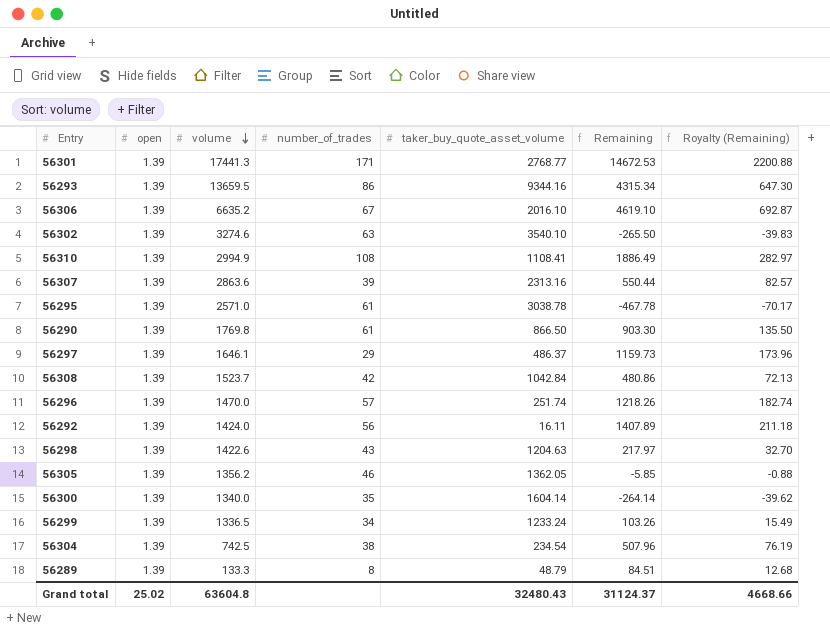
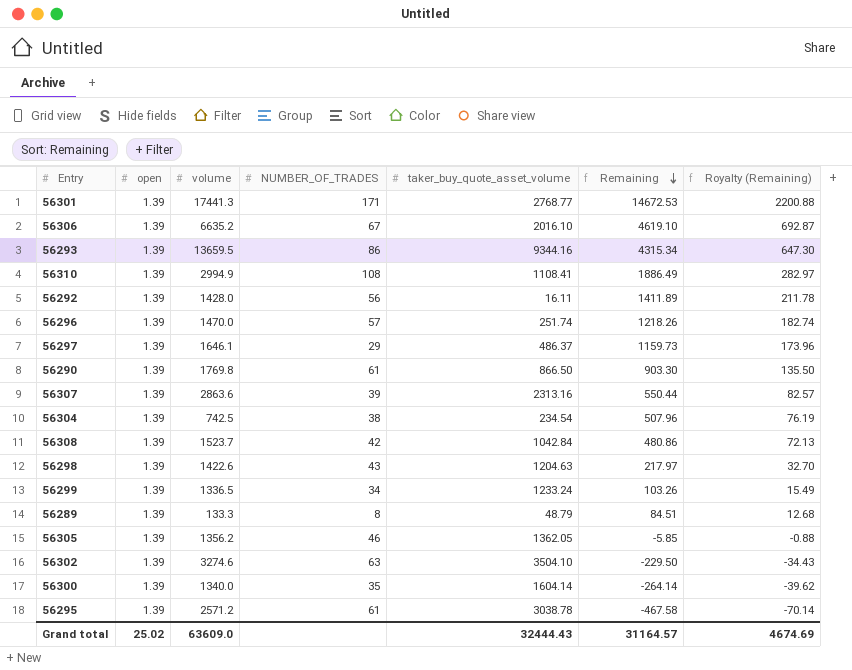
row order: volume descending -> Remaining descending
column name: number_of_trades -> NUMBER_OF_TRADES
56292 | volume: 1424.0 -> 1428.0
56292 | Remaining: 1407.89 -> 1411.89
56292 | Royalty (Remaining): 211.18 -> 211.78
56302 | taker_buy_quote_asset_volume: 3540.10 -> 3504.10
56302 | Remaining: -265.50 -> -229.50
56302 | Royalty (Remaining): -39.83 -> -34.43
56295 | volume: 2571.0 -> 2571.2
56295 | Remaining: -467.78 -> -467.58
56295 | Royalty (Remaining): -70.17 -> -70.14
Grand total | volume: 63604.8 -> 63609.0
Grand total | taker_buy_quote_asset_volume: 32480.43 -> 32444.43
Grand total | Remaining: 31124.37 -> 31164.57
Grand total | Royalty (Remaining): 4668.66 -> 4674.69

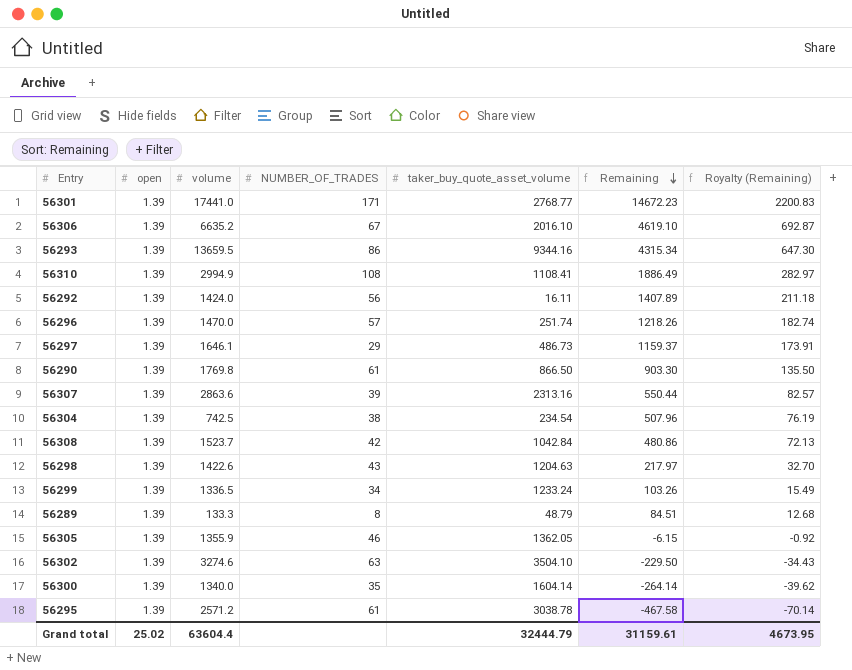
56301 | volume: 17441.3 -> 17441.0
56301 | Remaining: 14672.53 -> 14672.23
56301 | Royalty (Remaining): 2200.88 -> 2200.83
56292 | volume: 1428.0 -> 1424.0
56292 | Remaining: 1411.89 -> 1407.89
56292 | Royalty (Remaining): 211.78 -> 211.18
56297 | taker_buy_quote_asset_volume: 486.37 -> 486.73
56297 | Remaining: 1159.73 -> 1159.37
56297 | Royalty (Remaining): 173.96 -> 173.91
56305 | volume: 1356.2 -> 1355.9
56305 | Remaining: -5.85 -> -6.15
56305 | Royalty (Remaining): -0.88 -> -0.92
Grand total | volume: 63609.0 -> 63604.4
Grand total | taker_buy_quote_asset_volume: 32444.43 -> 32444.79
Grand total | Remaining: 31164.57 -> 31159.61
Grand total | Royalty (Remaining): 4674.69 -> 4673.95

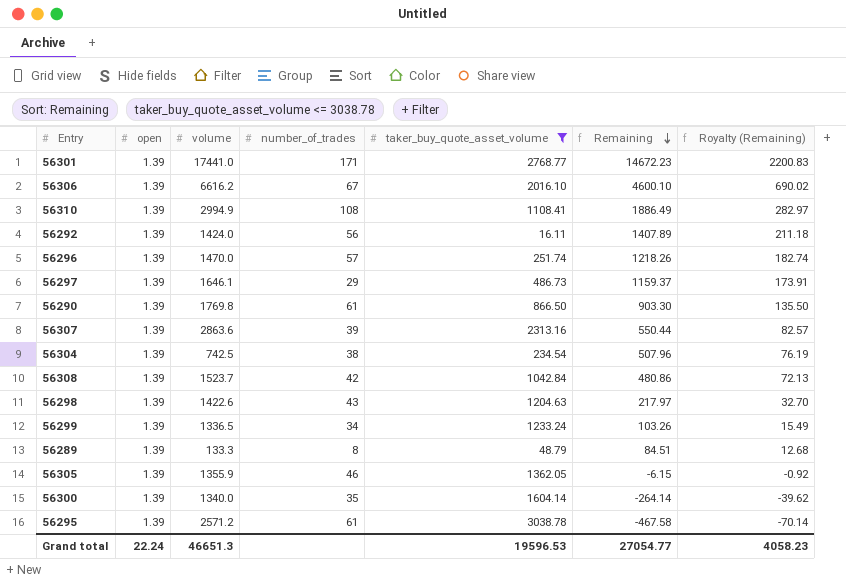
filter: none -> taker_buy_quote_asset_volume <= 3038.78
column name: NUMBER_OF_TRADES -> number_of_trades
56306 | volume: 6635.2 -> 6616.2
56306 | Remaining: 4619.10 -> 4600.10
56306 | Royalty (Remaining): 692.87 -> 690.02
Grand total | open: 25.02 -> 22.24
Grand total | volume: 63604.4 -> 46651.3
Grand total | taker_buy_quote_asset_volume: 32444.79 -> 19596.53
Grand total | Remaining: 31159.61 -> 27054.77
Grand total | Royalty (Remaining): 4673.95 -> 4058.23

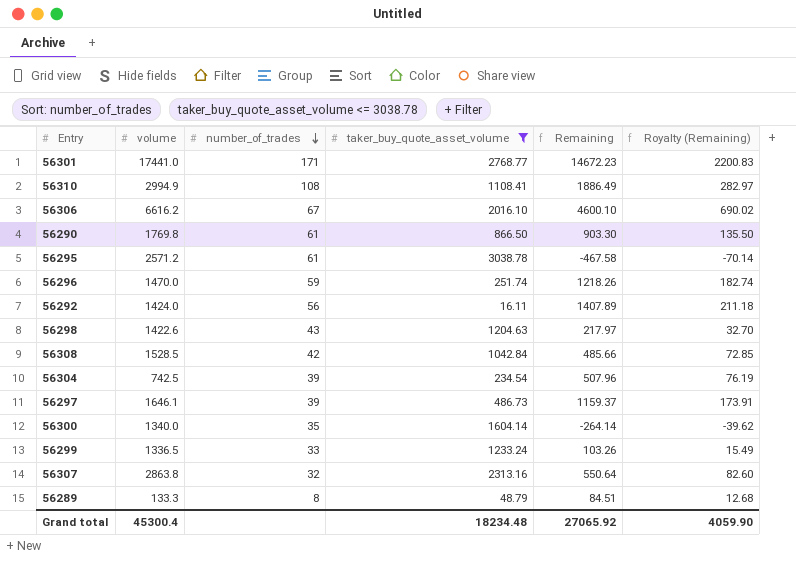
row order: Remaining descending -> number_of_trades descending
column open | position: 2 -> none
row 56305: 1.39 | 1355.9 | 46 | 1362.05 | -6.15 | -0.92 -> none
56296 | number_of_trades: 57 -> 59
56308 | volume: 1523.7 -> 1528.5
56308 | Remaining: 480.86 -> 485.66
56308 | Royalty (Remaining): 72.13 -> 72.85
56304 | number_of_trades: 38 -> 39
56297 | number_of_trades: 29 -> 39
56299 | number_of_trades: 34 -> 33
56307 | volume: 2863.6 -> 2863.8
56307 | number_of_trades: 39 -> 32
56307 | Remaining: 550.44 -> 550.64
56307 | Royalty (Remaining): 82.57 -> 82.60
Grand total | volume: 46651.3 -> 45300.4
Grand total | taker_buy_quote_asset_volume: 19596.53 -> 18234.48
Grand total | Remaining: 27054.77 -> 27065.92
Grand total | Royalty (Remaining): 4058.23 -> 4059.90

